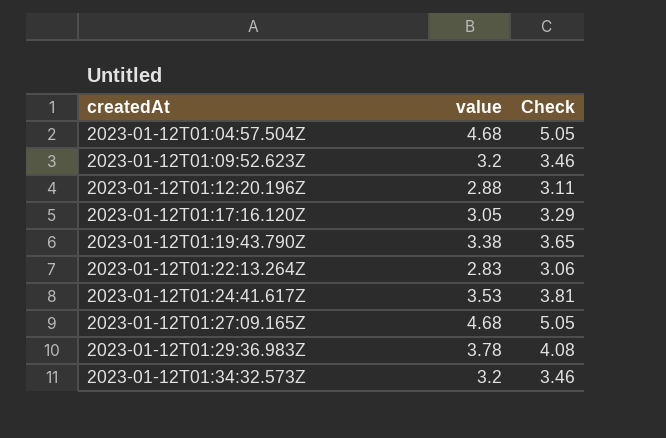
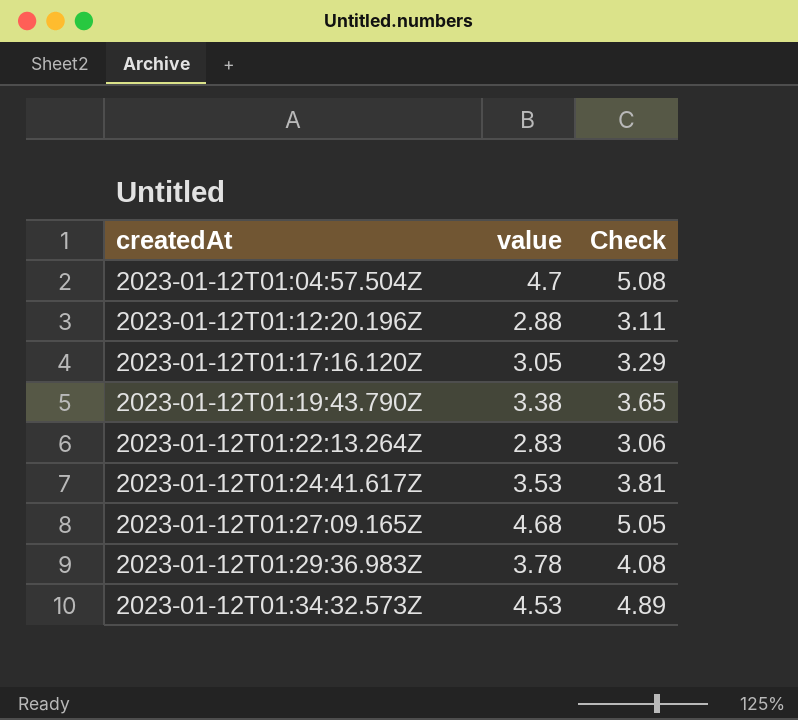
row 2023-01-12T01:09:52.623Z: 3.2 | 3.46 -> none
2023-01-12T01:04:57.504Z | value: 4.68 -> 4.7
2023-01-12T01:04:57.504Z | Check: 5.05 -> 5.08
2023-01-12T01:34:32.573Z | value: 3.2 -> 4.53
2023-01-12T01:34:32.573Z | Check: 3.46 -> 4.89

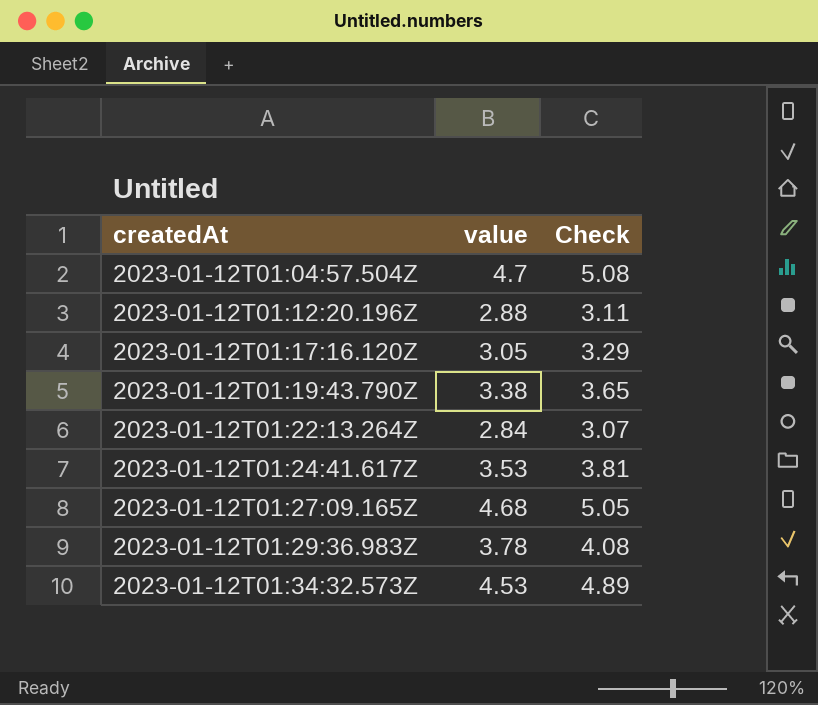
2023-01-12T01:22:13.264Z | value: 2.83 -> 2.84
2023-01-12T01:22:13.264Z | Check: 3.06 -> 3.07

